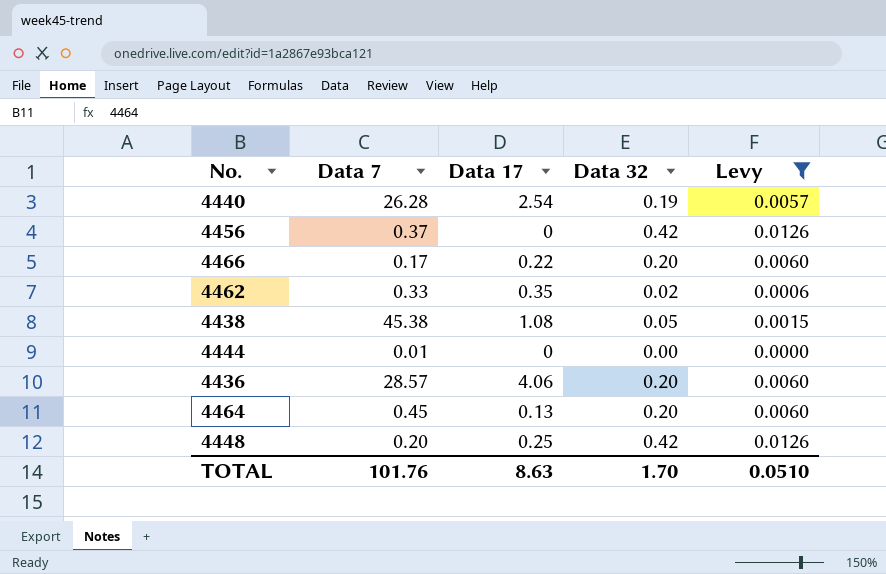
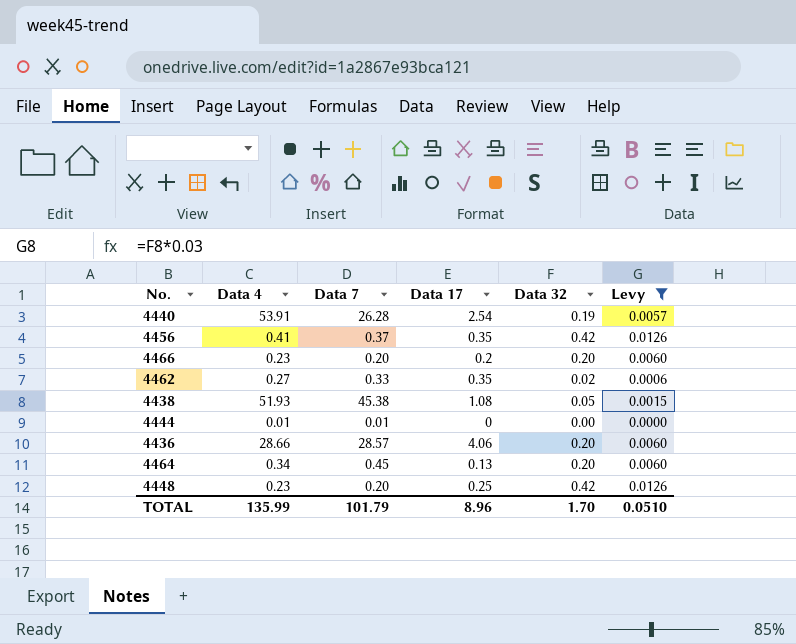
column Data 4 | position: none -> 2
4456 | Data 17: 0 -> 0.35
4466 | Data 7: 0.17 -> 0.20
4466 | Data 17: 0.22 -> 0.2
TOTAL | Data 7: 101.76 -> 101.79
TOTAL | Data 17: 8.63 -> 8.96

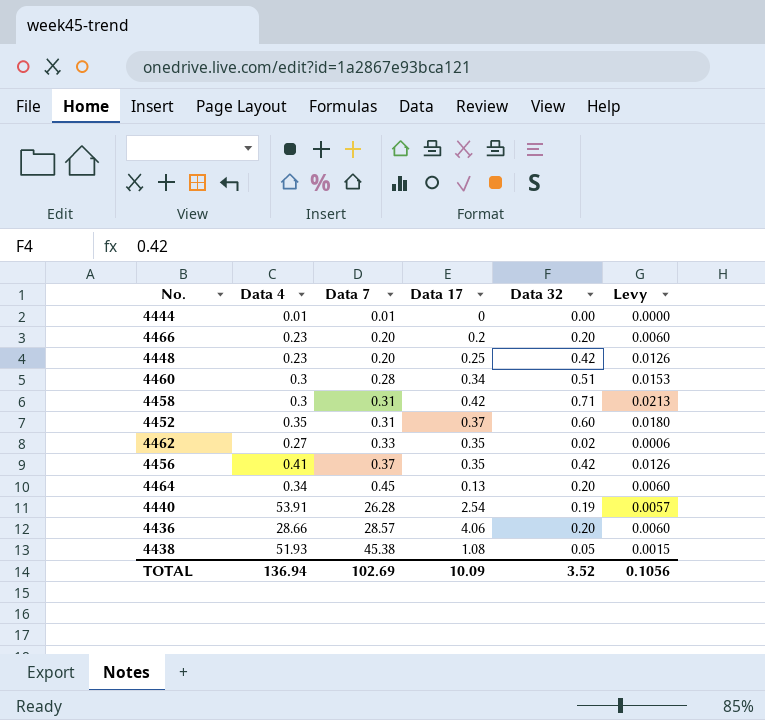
filter: Levy <= 0.0126 -> none
row order: none -> Data 7 ascending
TOTAL | Data 4: 135.99 -> 136.94
TOTAL | Data 7: 101.79 -> 102.69
TOTAL | Data 17: 8.96 -> 10.09
TOTAL | Data 32: 1.70 -> 3.52
TOTAL | Levy: 0.0510 -> 0.1056

